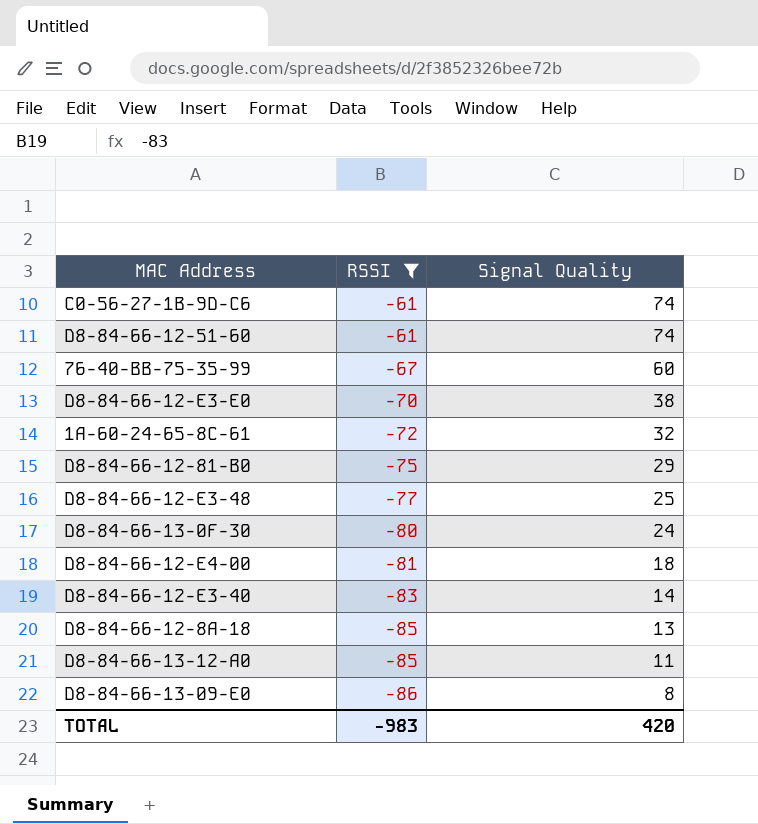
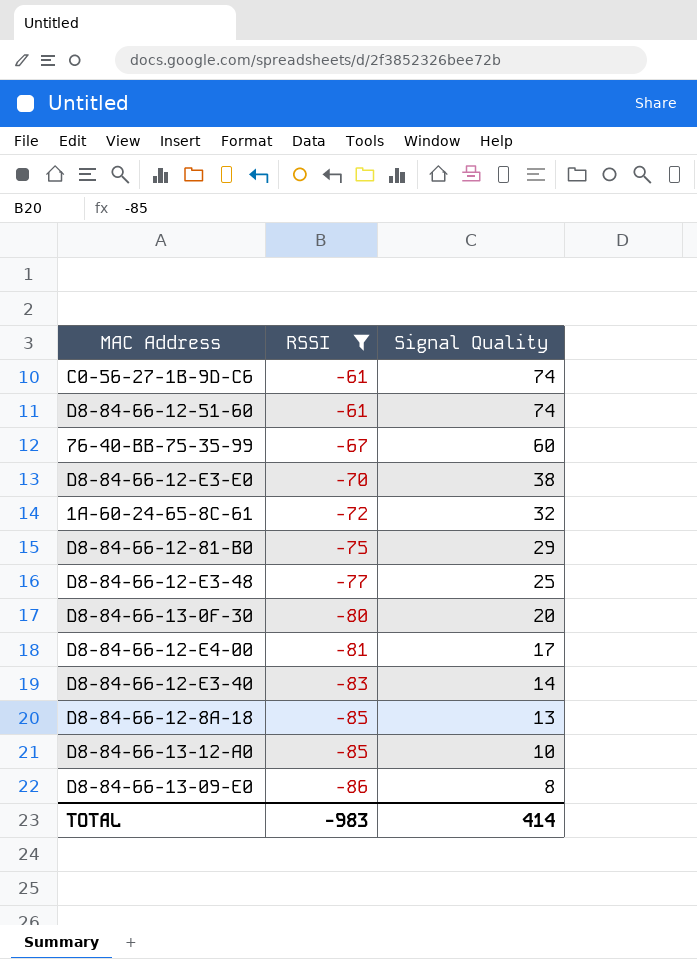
D8-84-66-13-0F-30 | Signal Quality: 24 -> 20
D8-84-66-12-E4-00 | Signal Quality: 18 -> 17
D8-84-66-13-12-A0 | Signal Quality: 11 -> 10
TOTAL | Signal Quality: 420 -> 414

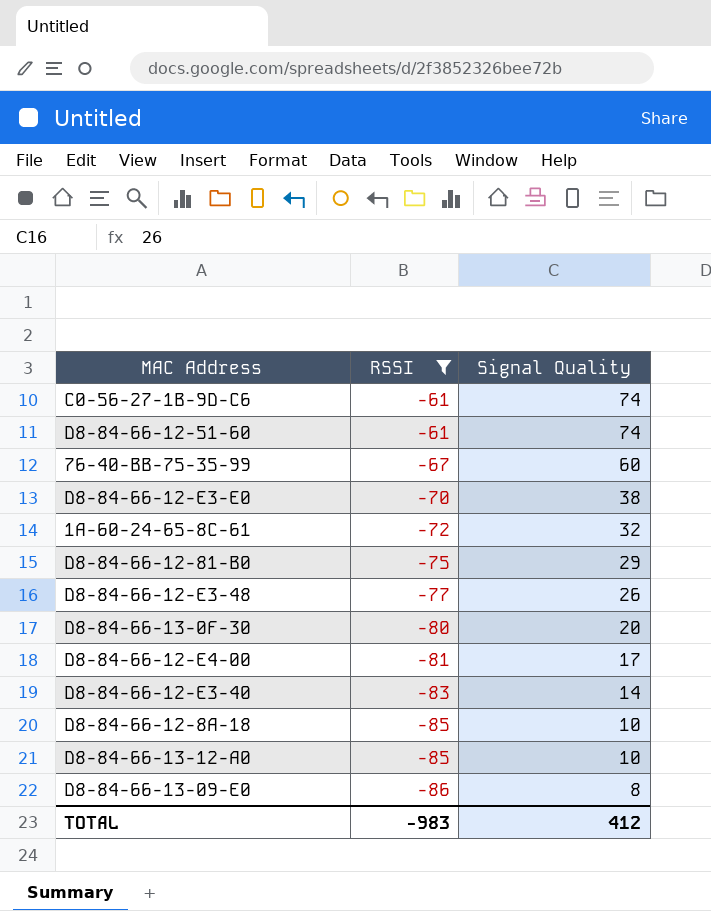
D8-84-66-12-E3-48 | Signal Quality: 25 -> 26
D8-84-66-12-8A-18 | Signal Quality: 13 -> 10
TOTAL | Signal Quality: 414 -> 412

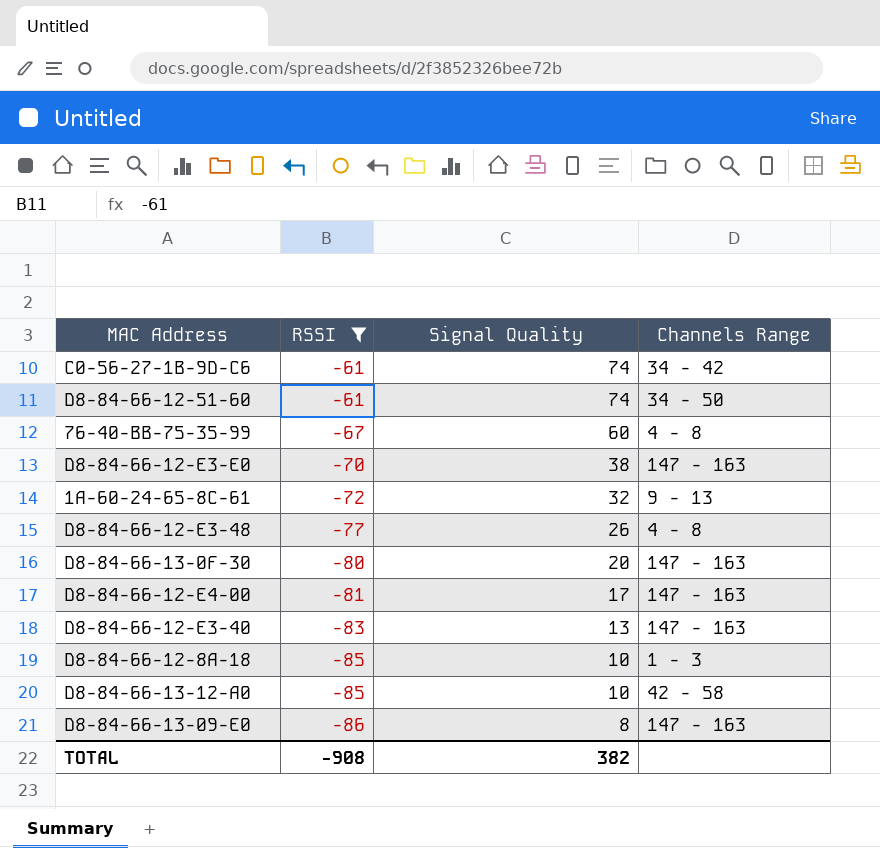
column Channels Range | position: none -> 4
row D8-84-66-12-81-B0: -75 | 29 -> none
D8-84-66-12-E3-40 | Signal Quality: 14 -> 13
TOTAL | RSSI: -983 -> -908
TOTAL | Signal Quality: 412 -> 382

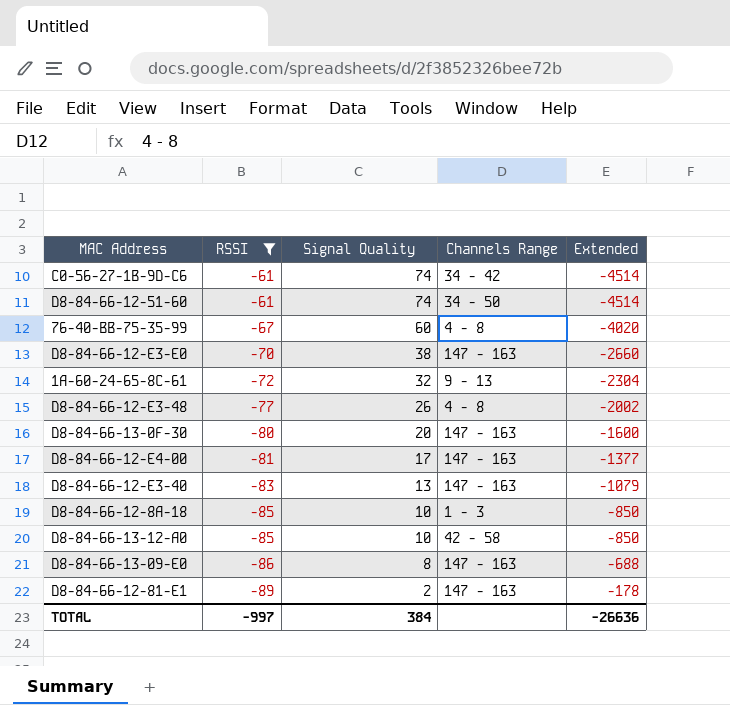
column Extended | formula: none -> [RSSI] * [Signal Quality]
row D8-84-66-12-81-E1: none -> -89 | 2 | 147 - 163 | -178
TOTAL | RSSI: -908 -> -997
TOTAL | Signal Quality: 382 -> 384

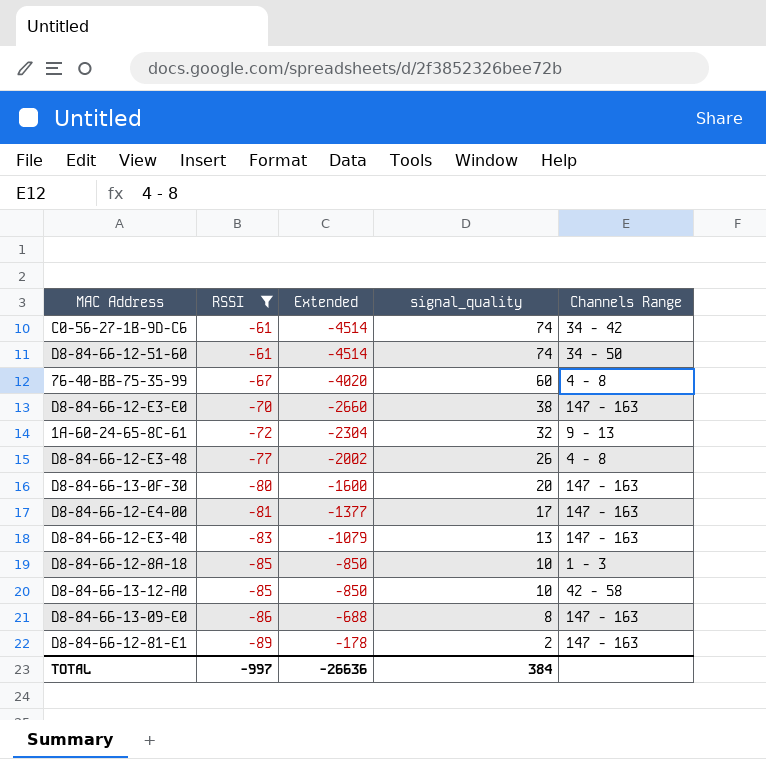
column Extended | position: 5 -> 3
column name: Signal Quality -> signal_quality

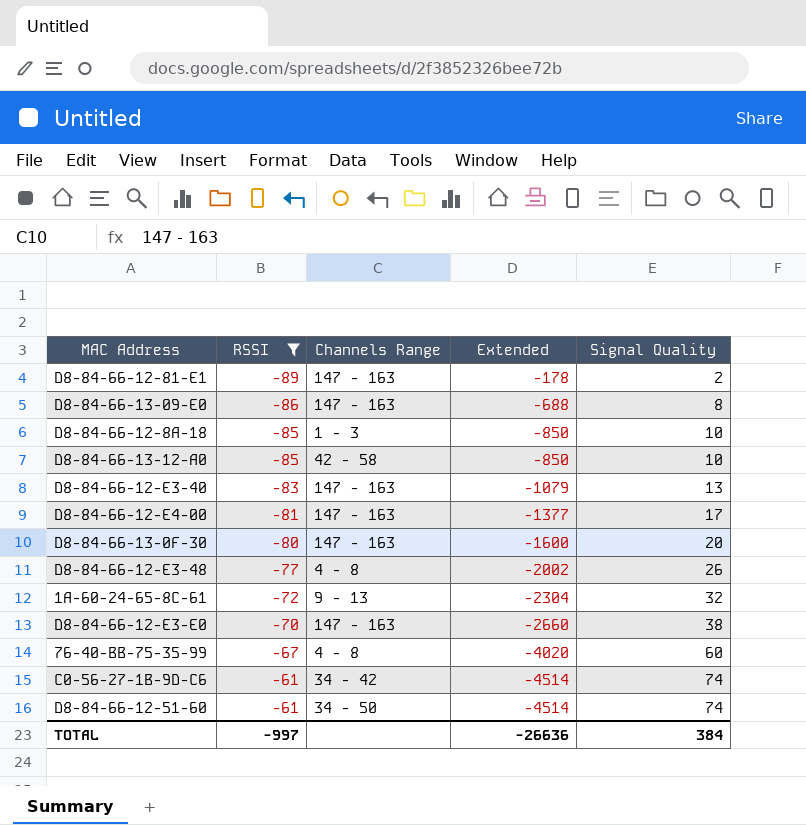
row order: RSSI descending -> RSSI ascending
column Channels Range | position: 5 -> 3
column name: signal_quality -> Signal Quality

